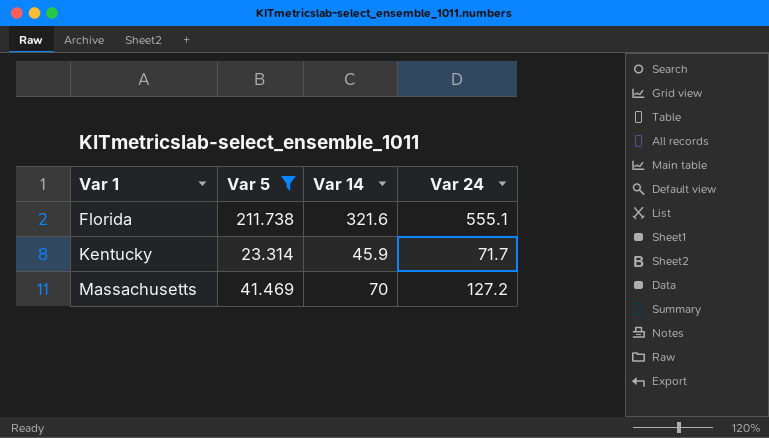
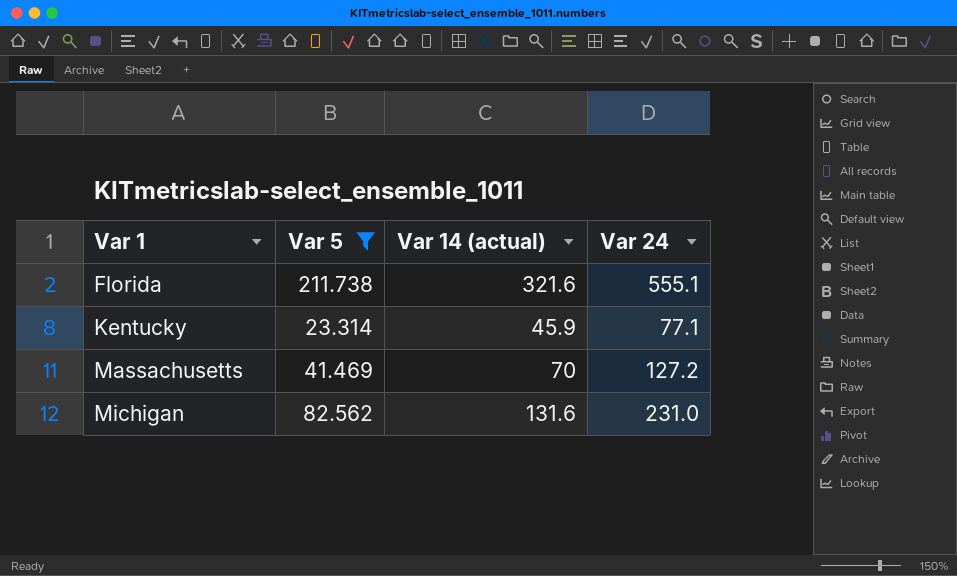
column name: Var 14 -> Var 14 (actual)
Kentucky | Var 24: 71.7 -> 77.1
row Michigan: none -> 82.562 | 131.6 | 231.0

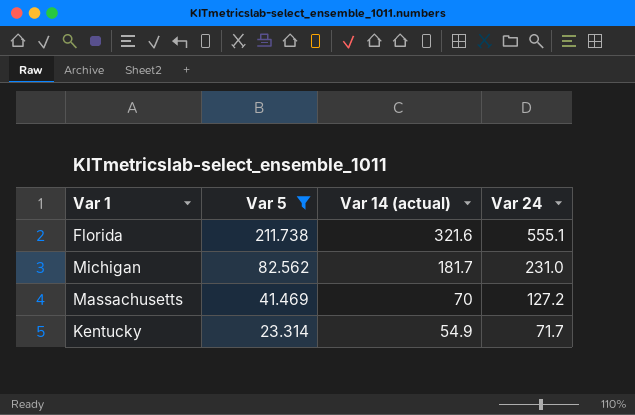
row order: Var 1 ascending -> Var 5 descending
Michigan | Var 14 (actual): 131.6 -> 181.7
Kentucky | Var 14 (actual): 45.9 -> 54.9
Kentucky | Var 24: 77.1 -> 71.7

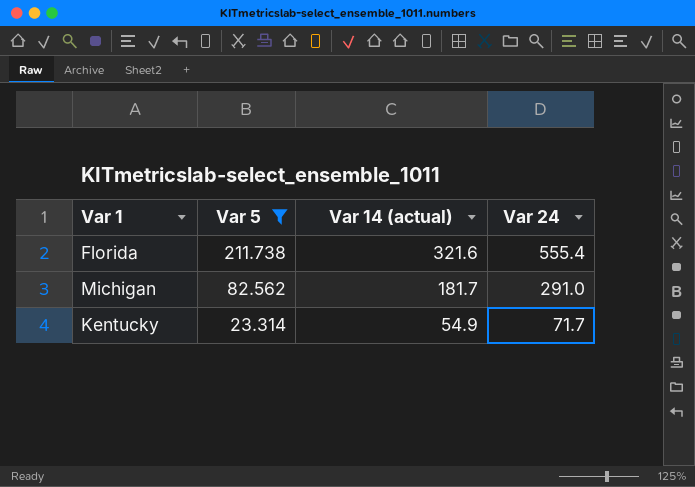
row Massachusetts: 41.469 | 70 | 127.2 -> none
Florida | Var 24: 555.1 -> 555.4
Michigan | Var 24: 231.0 -> 291.0

